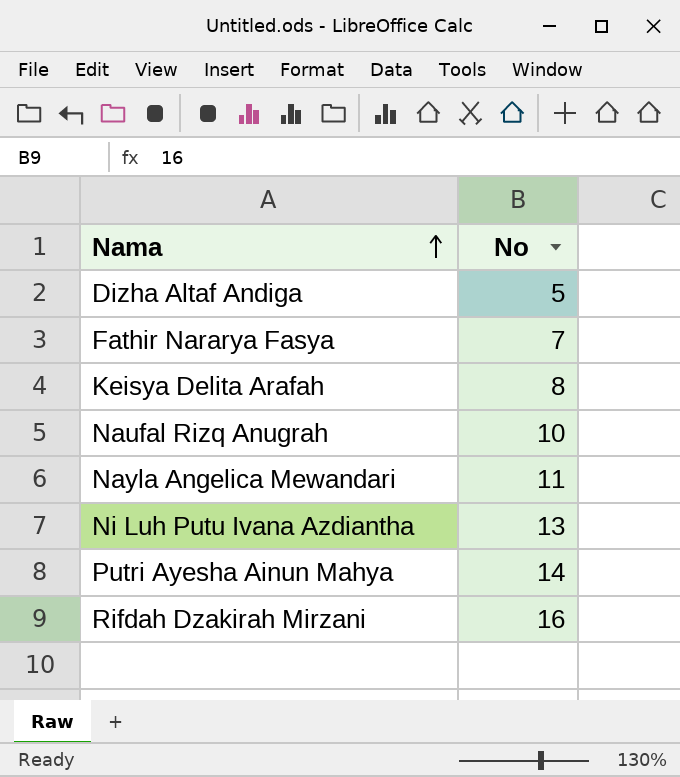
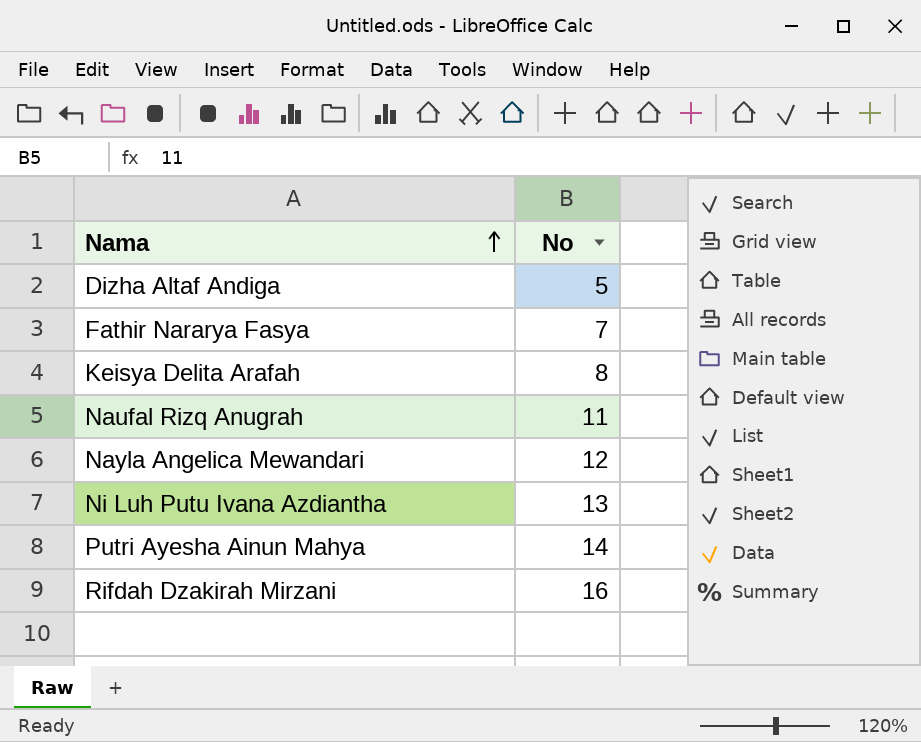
Naufal Rizq Anugrah | No: 10 -> 11
Nayla Angelica Mewandari | No: 11 -> 12

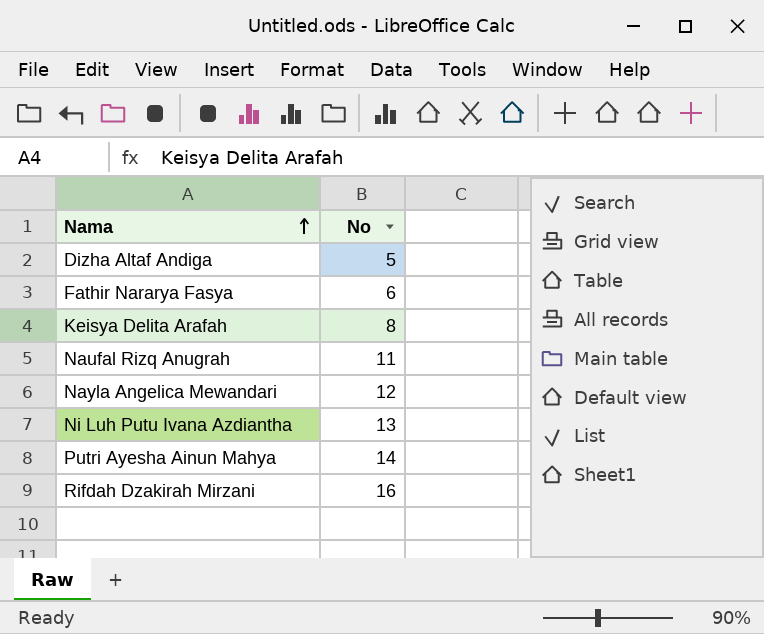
Fathir Nararya Fasya | No: 7 -> 6

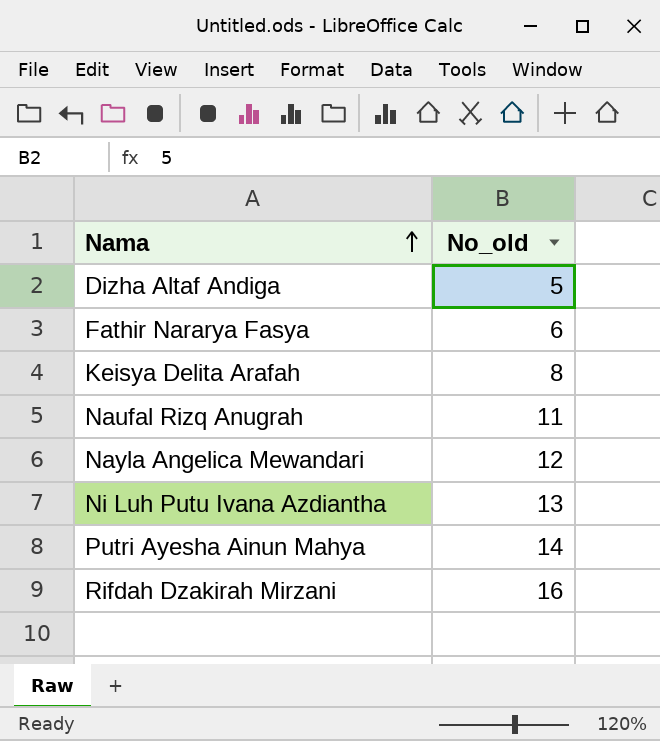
column name: No -> No_old

